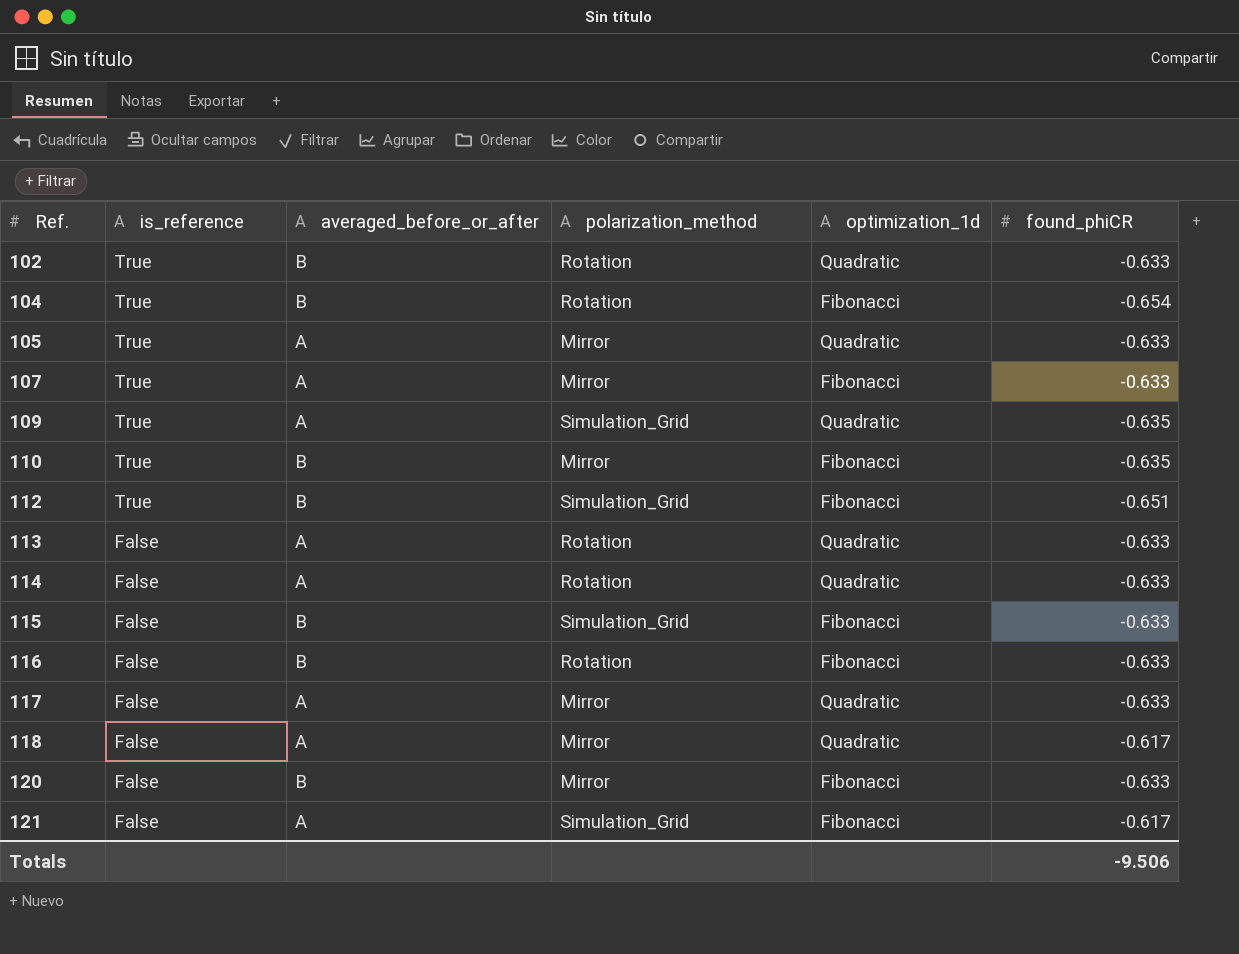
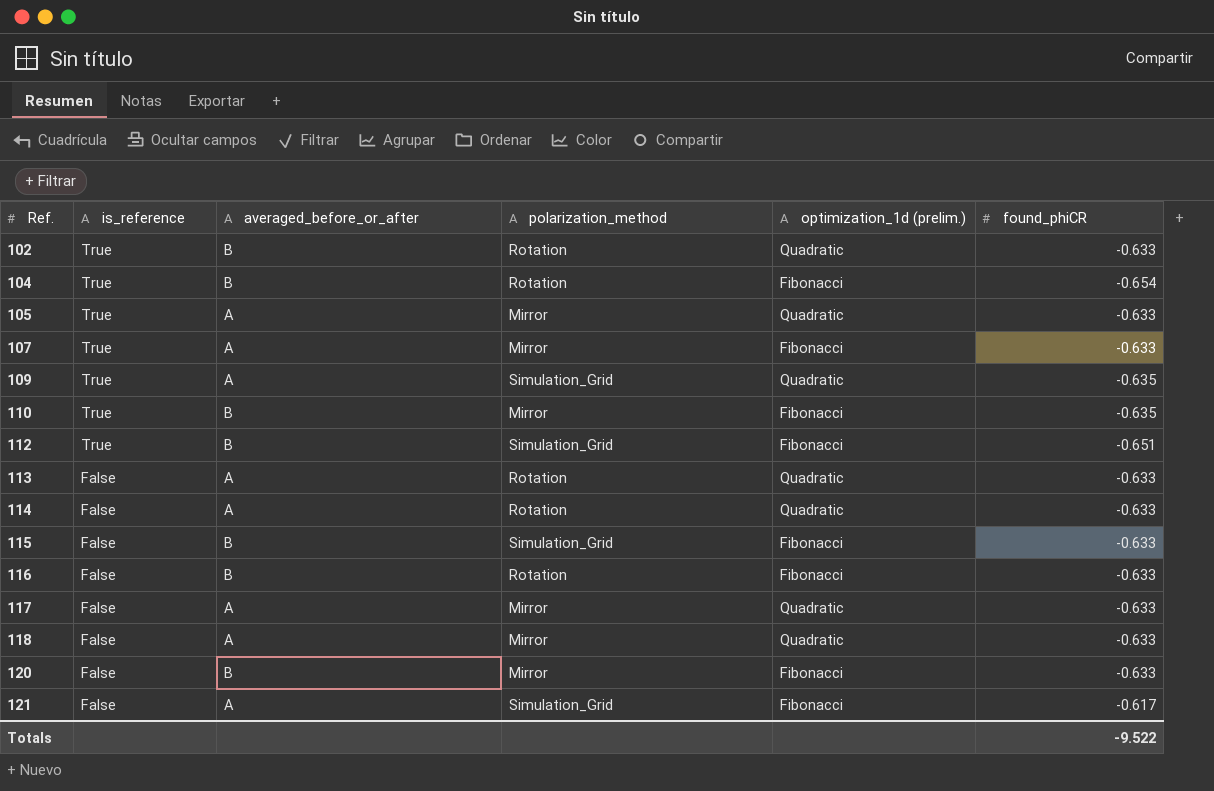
column name: optimization_1d -> optimization_1d (prelim.)
118 | found_phiCR: -0.617 -> -0.633
Totals | found_phiCR: -9.506 -> -9.522

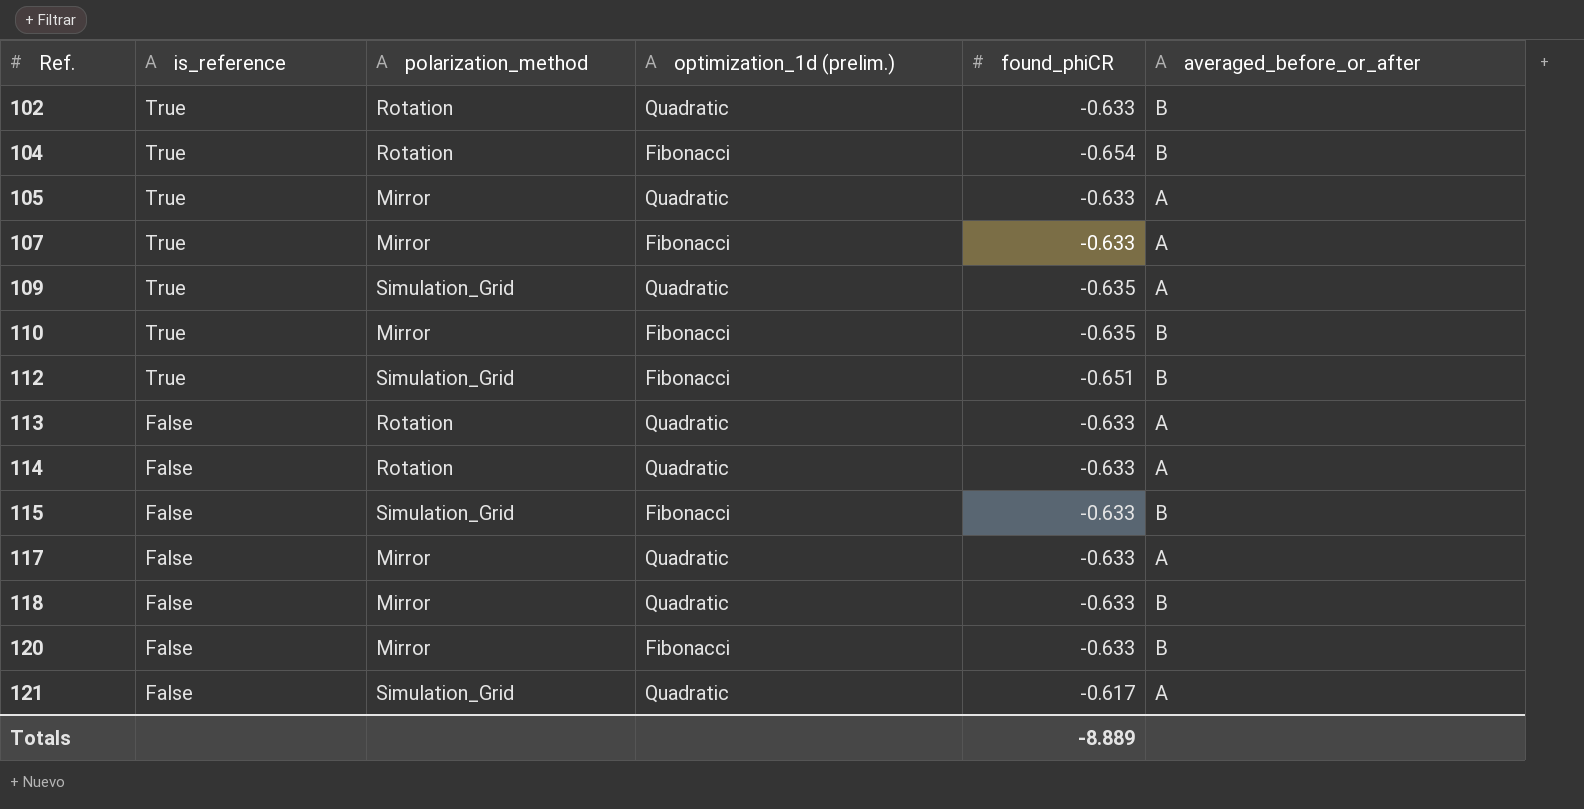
column averaged_before_or_after | position: 3 -> 6
row 116: False | B | Rotation | Fibonacci | -0.633 -> none
118 | averaged_before_or_after: A -> B
121 | optimization_1d (prelim.): Fibonacci -> Quadratic
Totals | found_phiCR: -9.522 -> -8.889

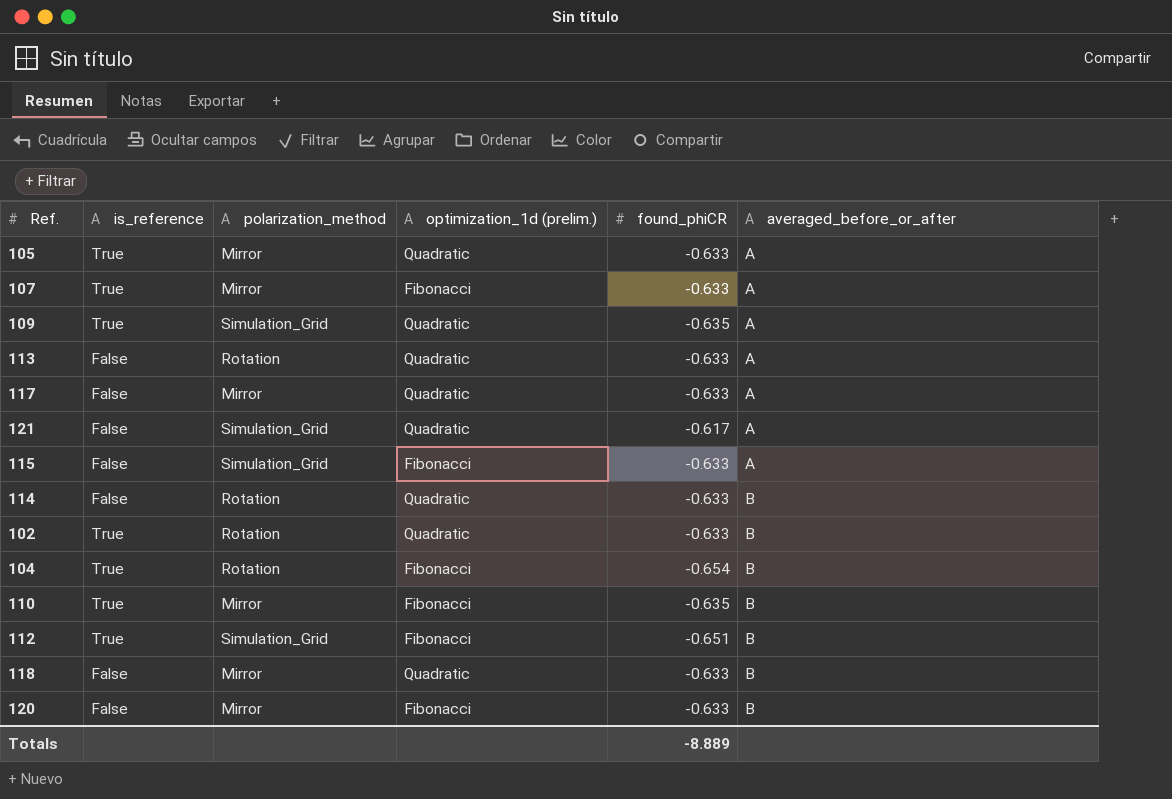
row order: Ref. ascending -> averaged_before_or_after ascending
115 | averaged_before_or_after: B -> A
114 | averaged_before_or_after: A -> B

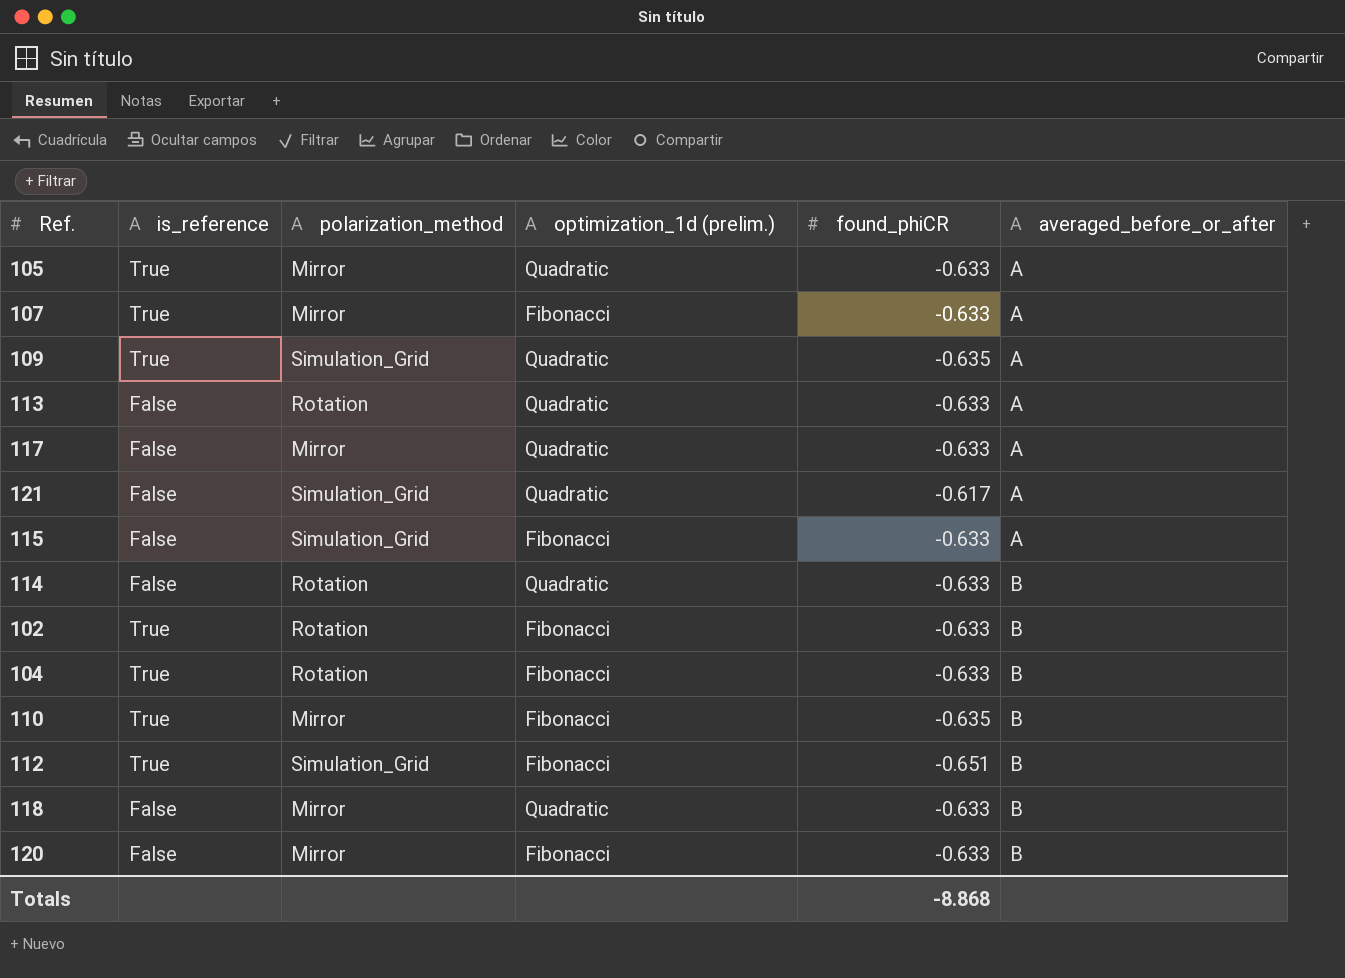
102 | optimization_1d (prelim.): Quadratic -> Fibonacci
104 | found_phiCR: -0.654 -> -0.633
Totals | found_phiCR: -8.889 -> -8.868

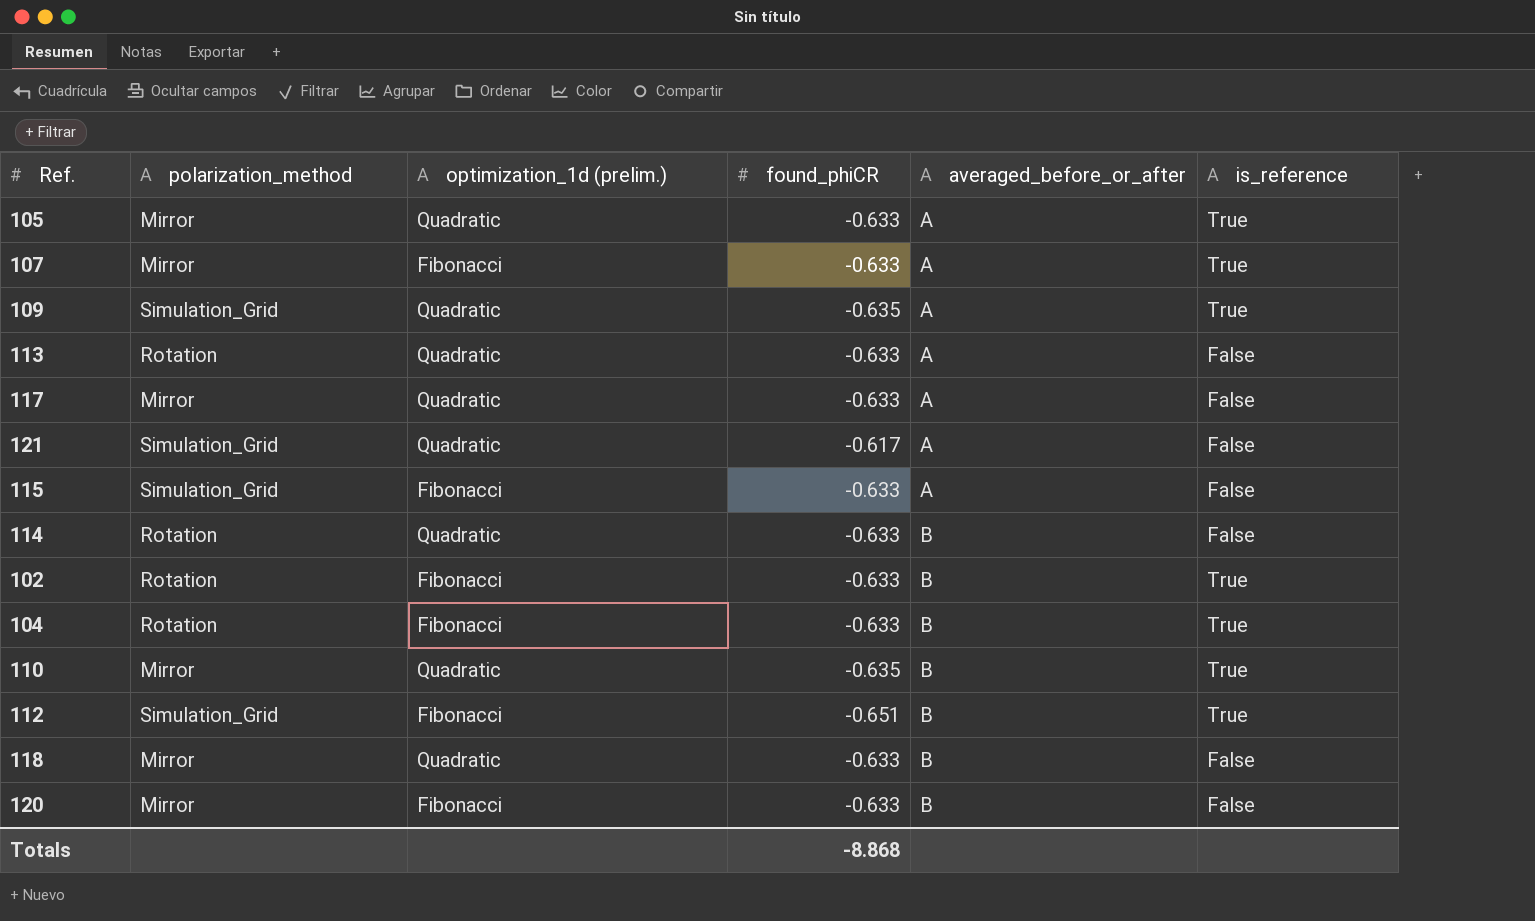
column is_reference | position: 2 -> 6
110 | optimization_1d (prelim.): Fibonacci -> Quadratic

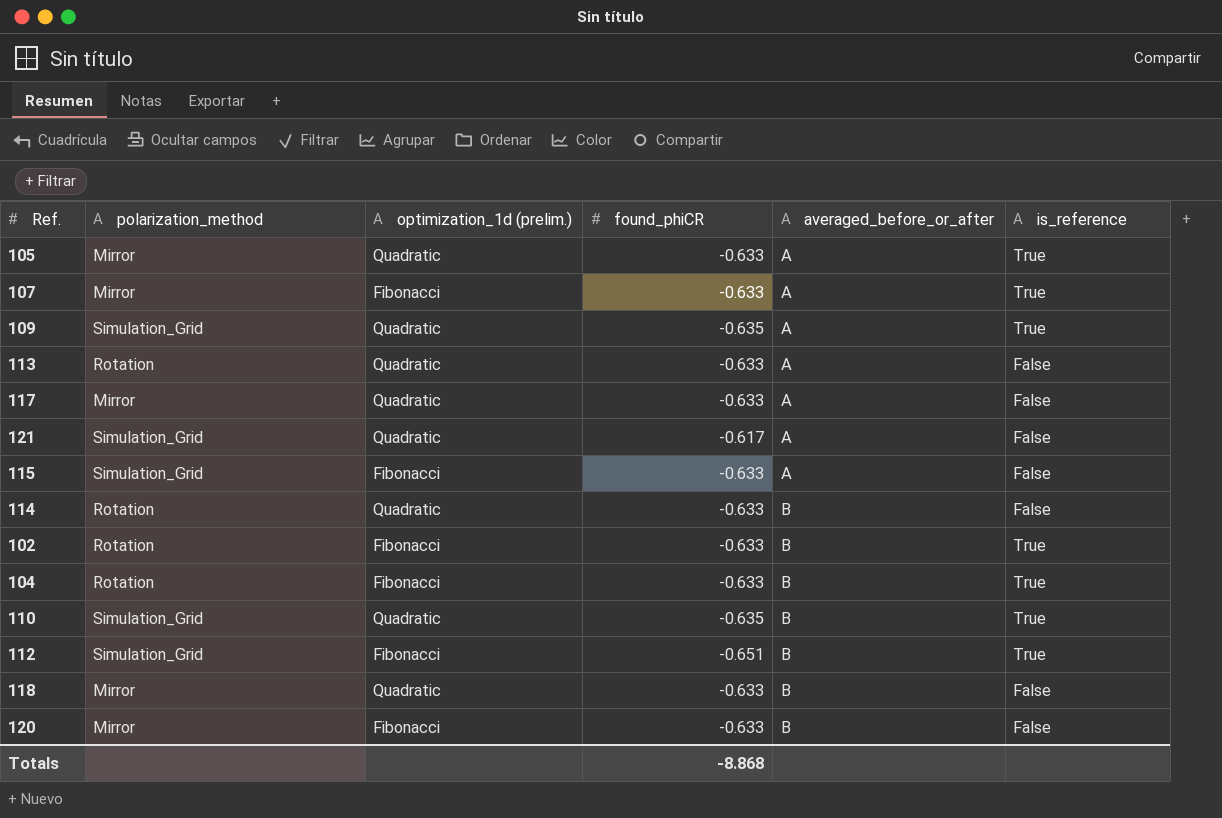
110 | polarization_method: Mirror -> Simulation_Grid

